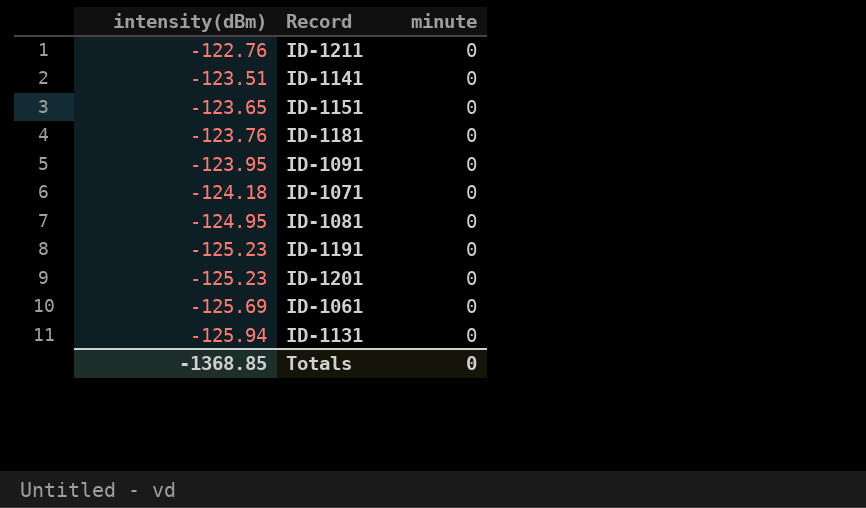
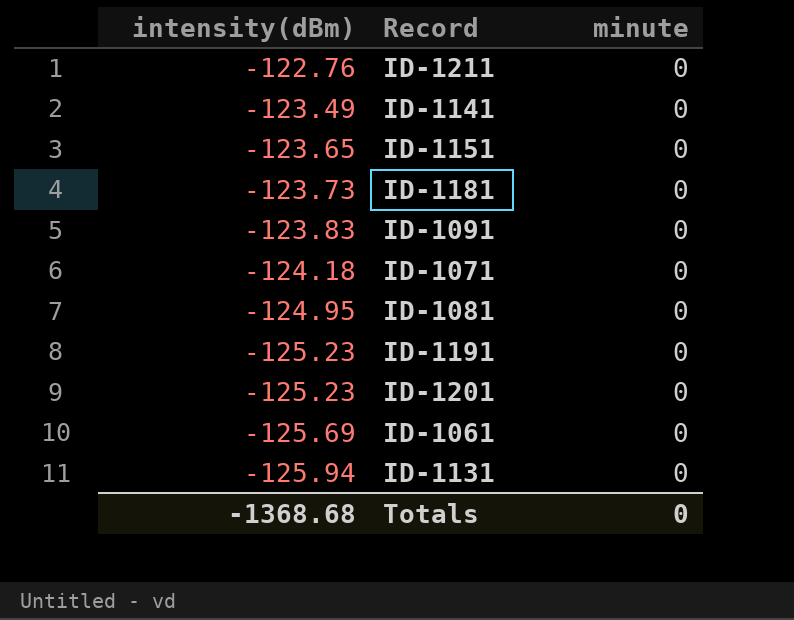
ID-1141 | intensity(dBm): -123.51 -> -123.49
ID-1181 | intensity(dBm): -123.76 -> -123.73
ID-1091 | intensity(dBm): -123.95 -> -123.83
Totals | intensity(dBm): -1368.85 -> -1368.68

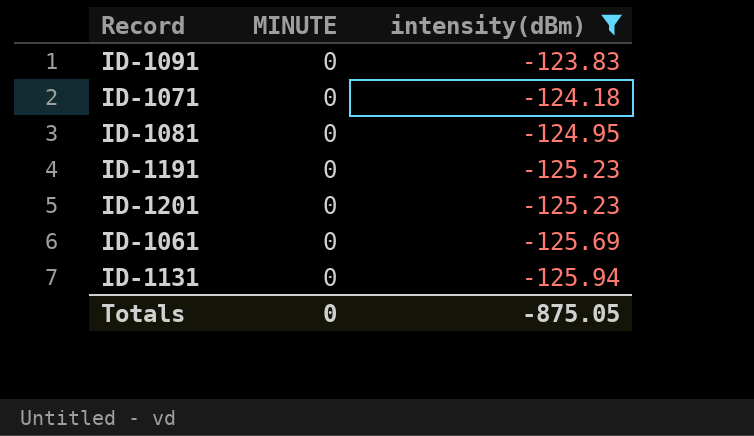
filter: none -> intensity(dBm) <= -123.83
column name: minute -> MINUTE
column intensity(dBm) | position: 1 -> 3
Totals | intensity(dBm): -1368.68 -> -875.05

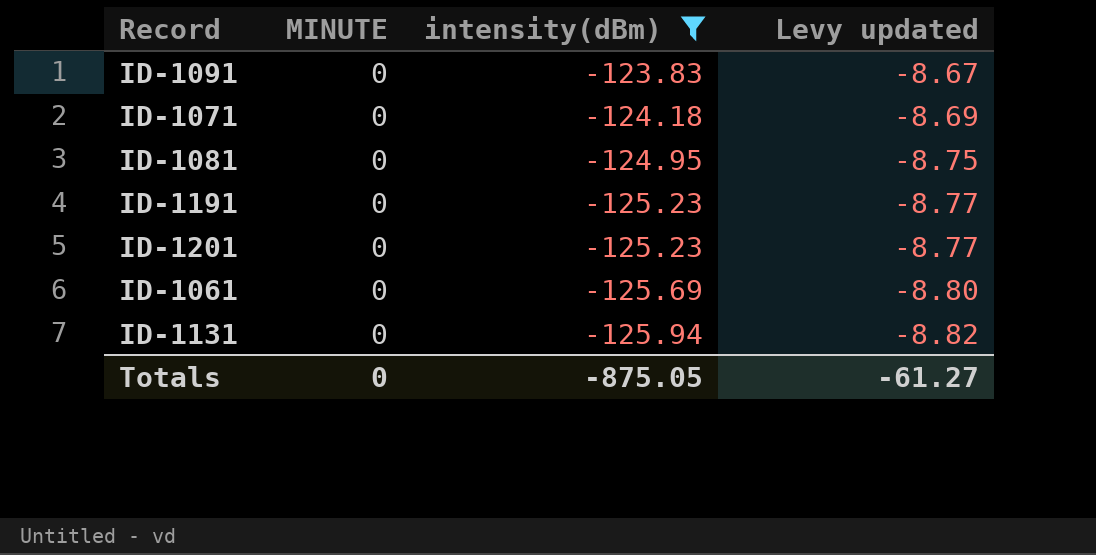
column Levy updated | formula: none -> [intensity(dBm)] * 0.07

